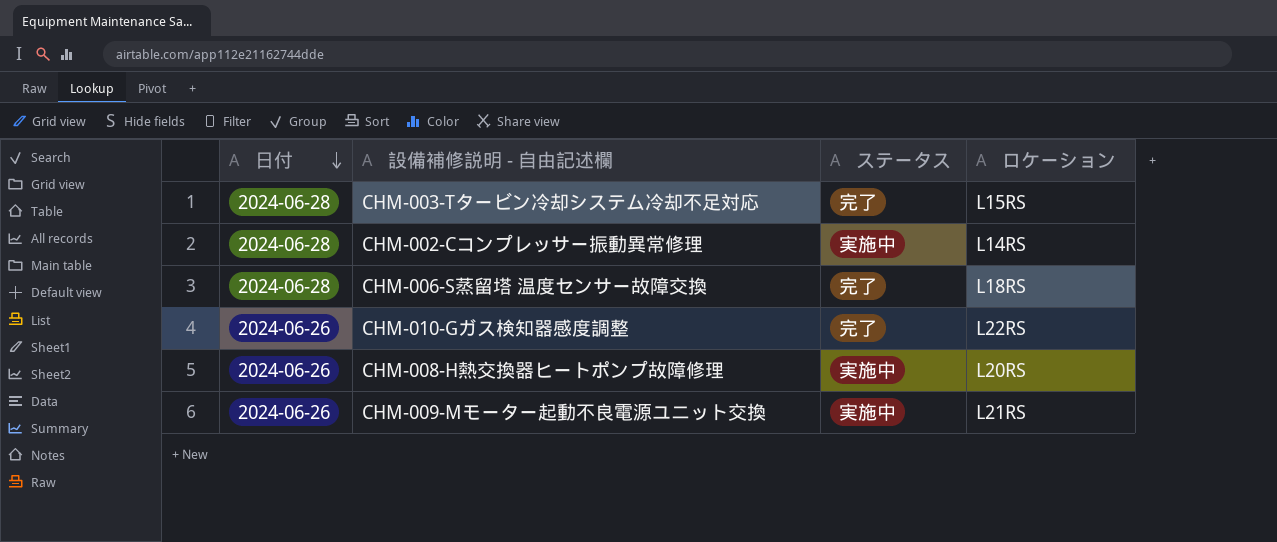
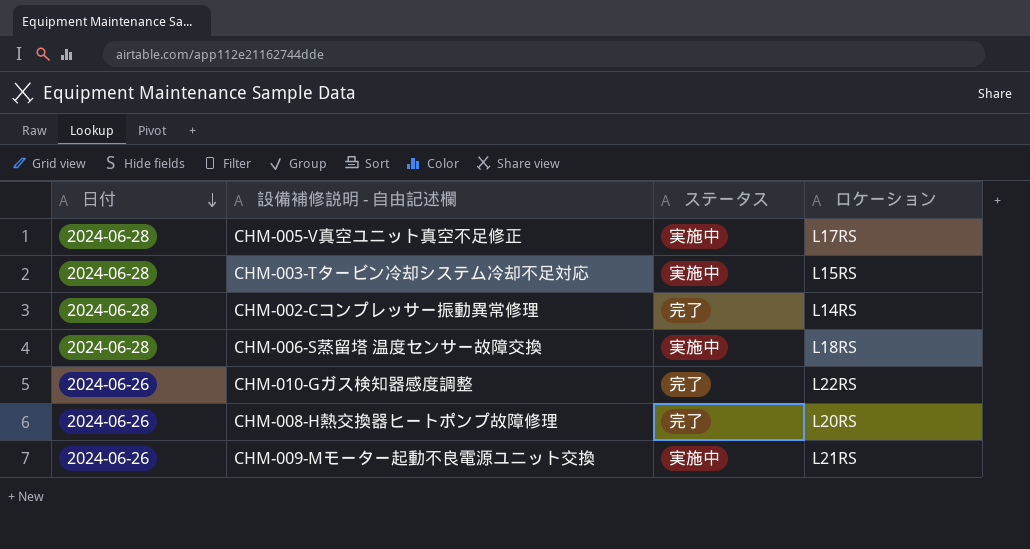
row CHM-005-V真空ユニット真空不足修正: none -> 2024-06-28 | 実施中 | L17RS
CHM-003-Tタービン冷却システム冷却不足対応 | ステータス: 完了 -> 実施中
CHM-002-Cコンプレッサー振動異常修理 | ステータス: 実施中 -> 完了
CHM-006-S蒸留塔 温度センサー故障交換 | ステータス: 完了 -> 実施中
CHM-008-H熱交換器ヒートポンプ故障修理 | ステータス: 実施中 -> 完了

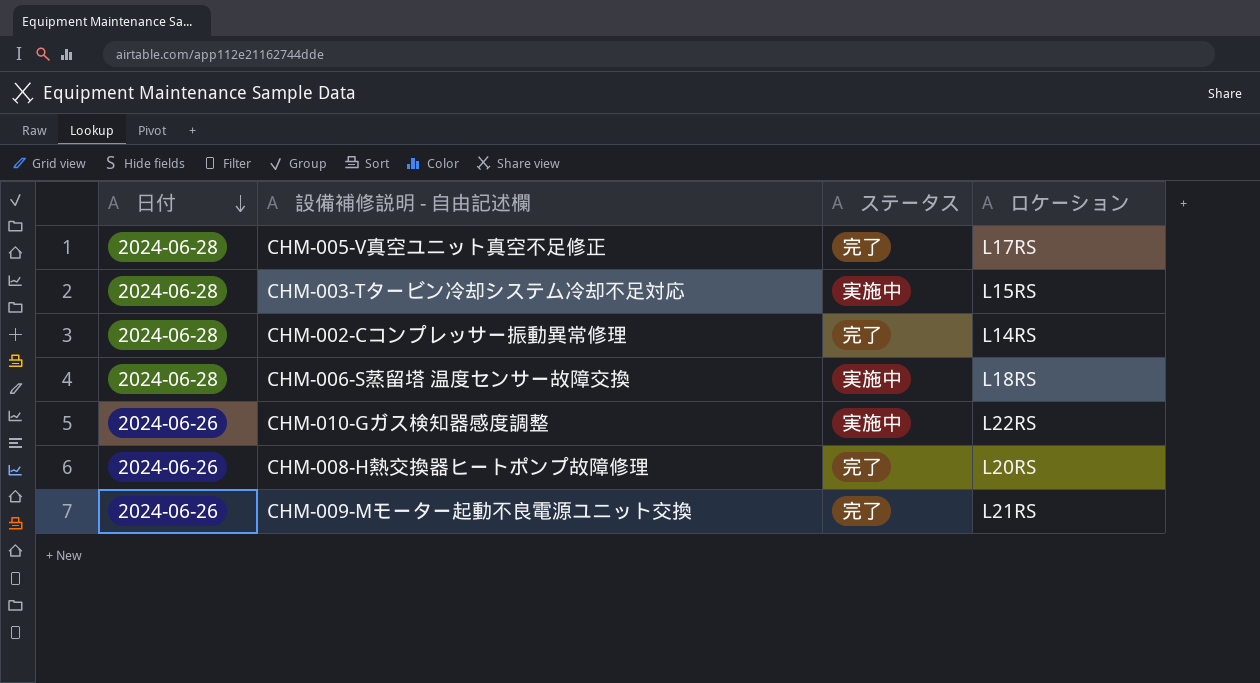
CHM-005-V真空ユニット真空不足修正 | ステータス: 実施中 -> 完了
CHM-010-Gガス検知器感度調整 | ステータス: 完了 -> 実施中
CHM-009-Mモーター起動不良電源ユニット交換 | ステータス: 実施中 -> 完了

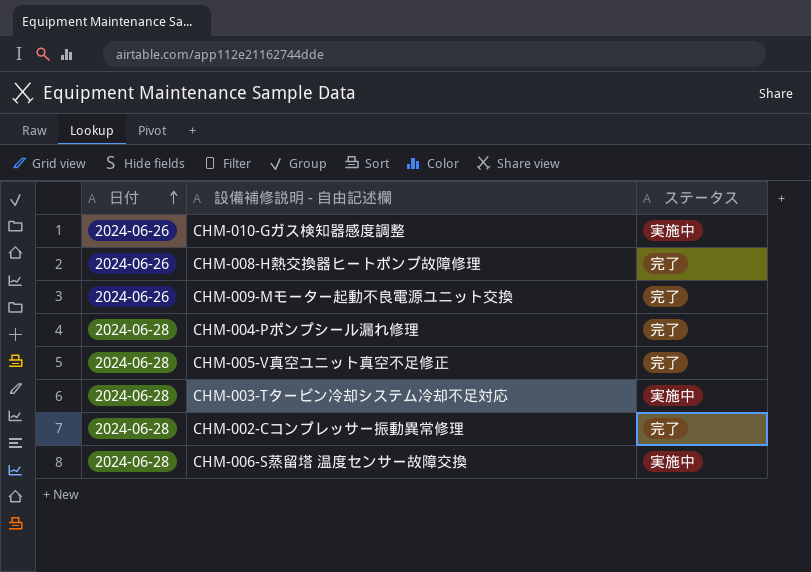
row order: 日付 descending -> 日付 ascending
column ロケーション | position: 4 -> none
row CHM-004-Pポンプシール漏れ修理: none -> 2024-06-28 | 完了

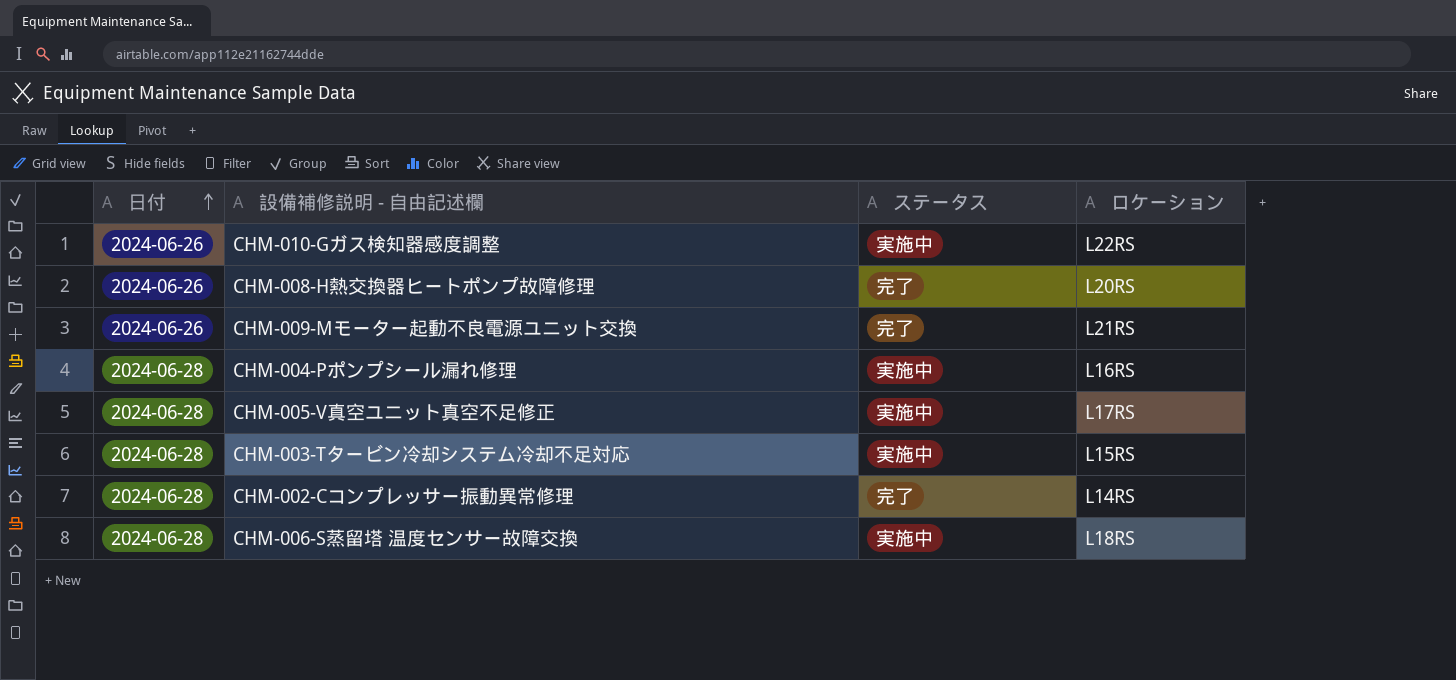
column ロケーション | position: none -> 4
CHM-004-Pポンプシール漏れ修理 | ステータス: 完了 -> 実施中
CHM-005-V真空ユニット真空不足修正 | ステータス: 完了 -> 実施中

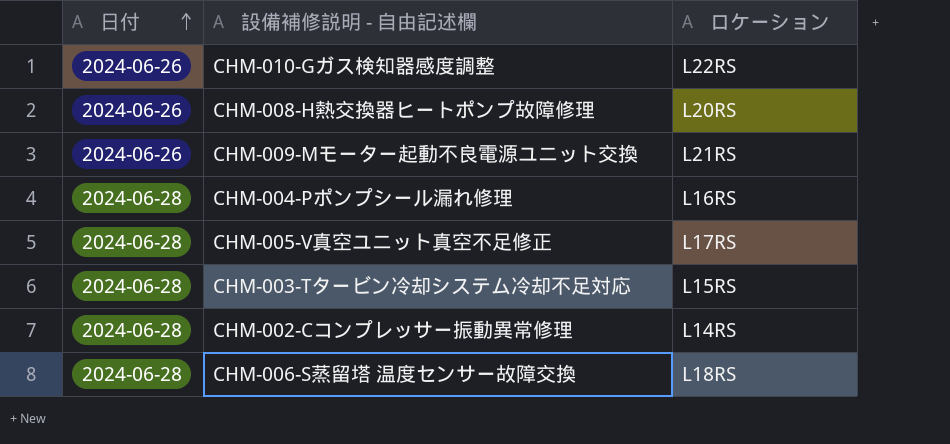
column ステータス | position: 3 -> none

